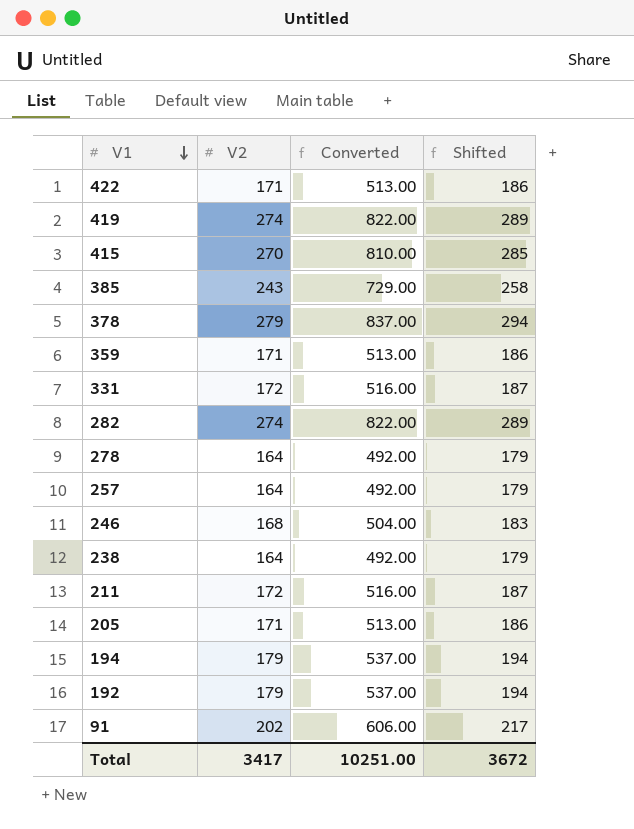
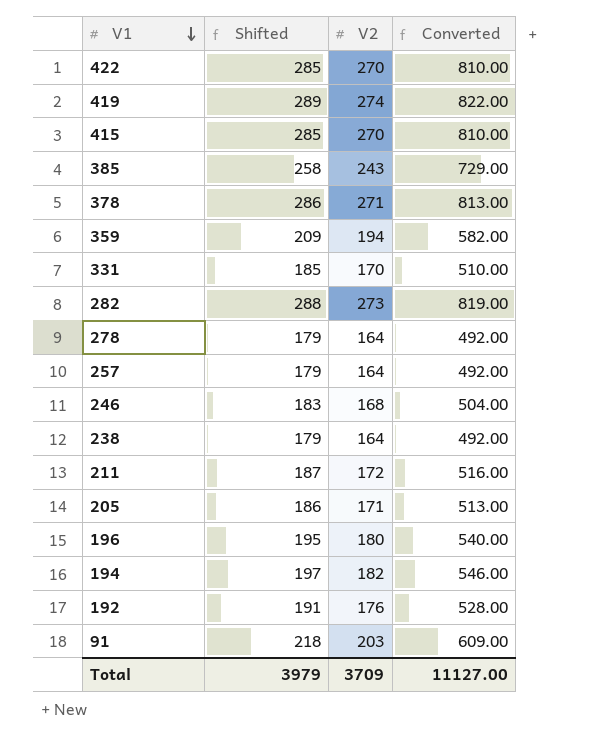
column Shifted | position: 4 -> 2
422 | Shifted: 186 -> 285
422 | V2: 171 -> 270
422 | Converted: 513.00 -> 810.00
378 | Shifted: 294 -> 286
378 | V2: 279 -> 271
378 | Converted: 837.00 -> 813.00
359 | Shifted: 186 -> 209
359 | V2: 171 -> 194
359 | Converted: 513.00 -> 582.00
331 | Shifted: 187 -> 185
331 | V2: 172 -> 170
331 | Converted: 516.00 -> 510.00
282 | Shifted: 289 -> 288
282 | V2: 274 -> 273
282 | Converted: 822.00 -> 819.00
row 196: none -> 195 | 180 | 540.00
194 | Shifted: 194 -> 197
194 | V2: 179 -> 182
194 | Converted: 537.00 -> 546.00
192 | Shifted: 194 -> 191
192 | V2: 179 -> 176
192 | Converted: 537.00 -> 528.00
91 | Shifted: 217 -> 218
91 | V2: 202 -> 203
91 | Converted: 606.00 -> 609.00
Total | Shifted: 3672 -> 3979
Total | V2: 3417 -> 3709
Total | Converted: 10251.00 -> 11127.00

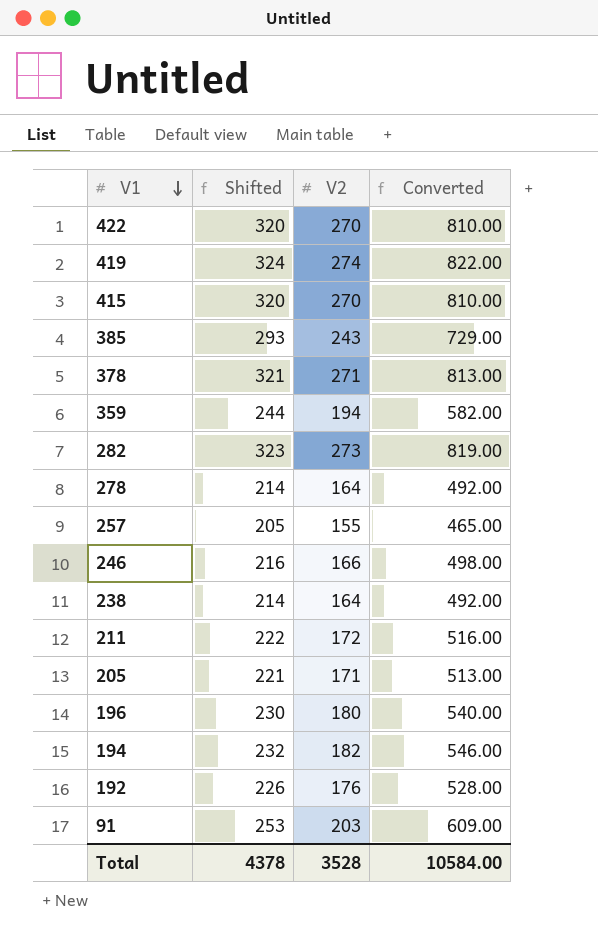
column Shifted | formula: [V2] + 15 -> [V2] + 50
row 331: 185 | 170 | 510.00 -> none
257 | V2: 164 -> 155
257 | Converted: 492.00 -> 465.00
246 | V2: 168 -> 166
246 | Converted: 504.00 -> 498.00
Total | Shifted: 3979 -> 4378
Total | V2: 3709 -> 3528
Total | Converted: 11127.00 -> 10584.00

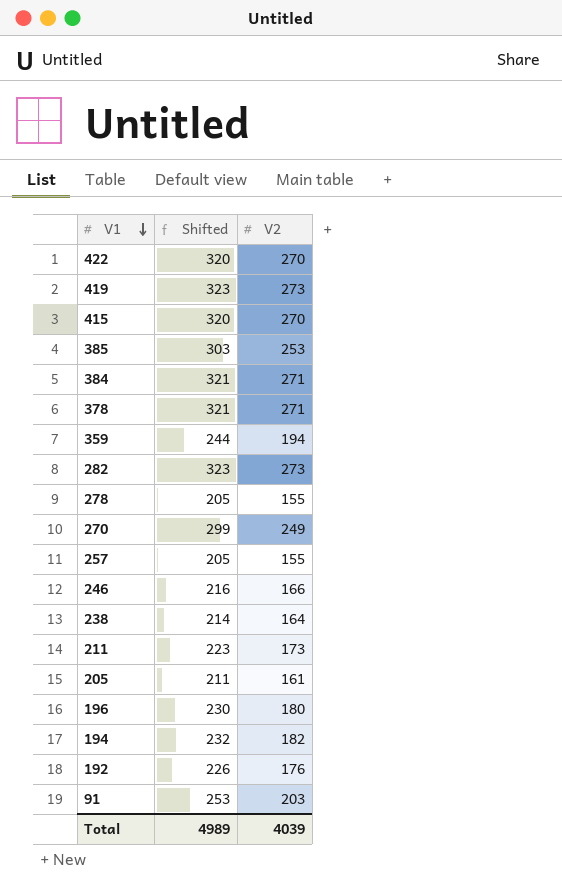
column Converted | formula: [V2] * 3 -> none
419 | Shifted: 324 -> 323
419 | V2: 274 -> 273
385 | Shifted: 293 -> 303
385 | V2: 243 -> 253
row 384: none -> 321 | 271
278 | Shifted: 214 -> 205
278 | V2: 164 -> 155
row 270: none -> 299 | 249
211 | Shifted: 222 -> 223
211 | V2: 172 -> 173
205 | Shifted: 221 -> 211
205 | V2: 171 -> 161
Total | Shifted: 4378 -> 4989
Total | V2: 3528 -> 4039

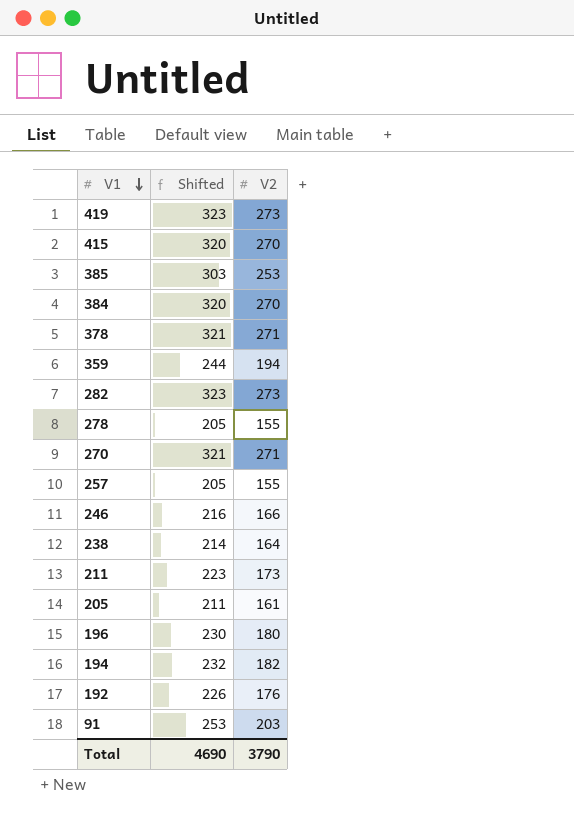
row 422: 320 | 270 -> none
384 | Shifted: 321 -> 320
384 | V2: 271 -> 270
270 | Shifted: 299 -> 321
270 | V2: 249 -> 271
Total | Shifted: 4989 -> 4690
Total | V2: 4039 -> 3790

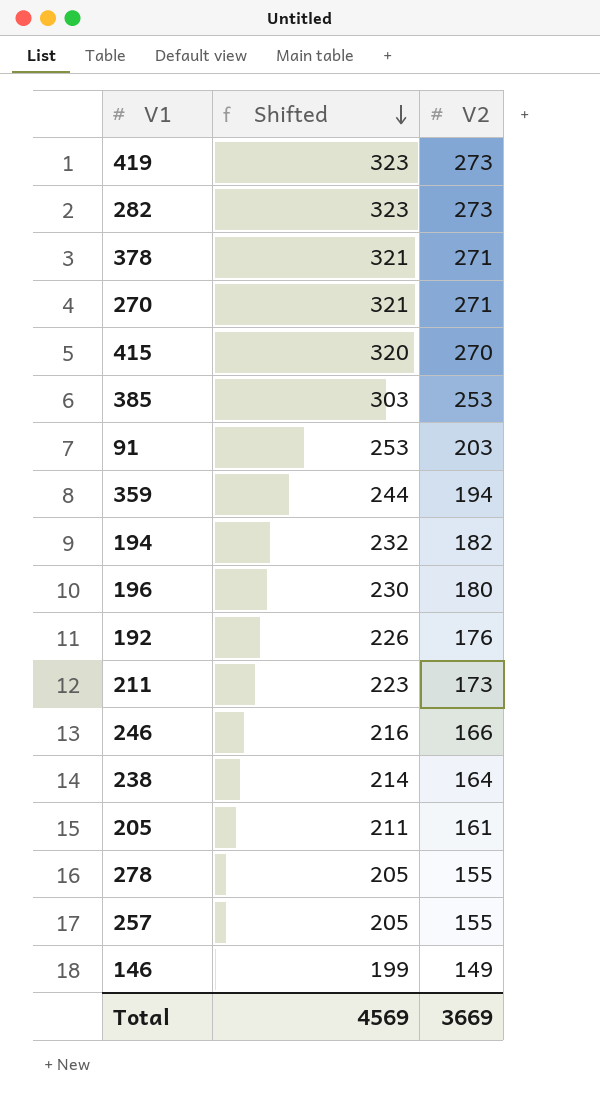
row order: V1 descending -> Shifted descending
row 384: 320 | 270 -> none
row 146: none -> 199 | 149
Total | Shifted: 4690 -> 4569
Total | V2: 3790 -> 3669

